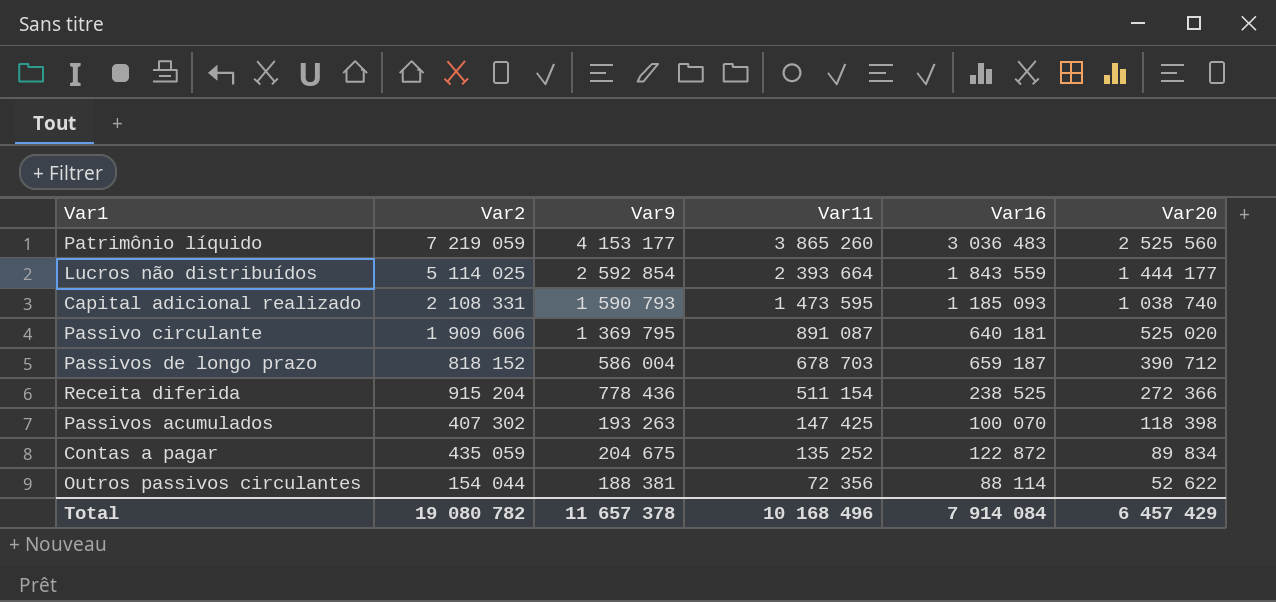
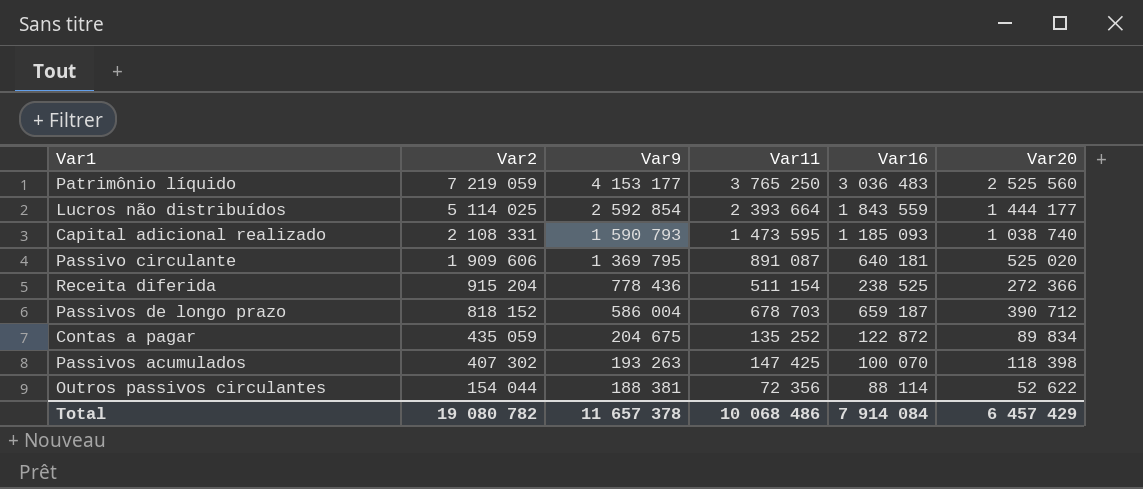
row order: Var11 descending -> Var2 descending
Patrimônio líquido | Var11: 3 865 260 -> 3 765 250
Total | Var11: 10 168 496 -> 10 068 486

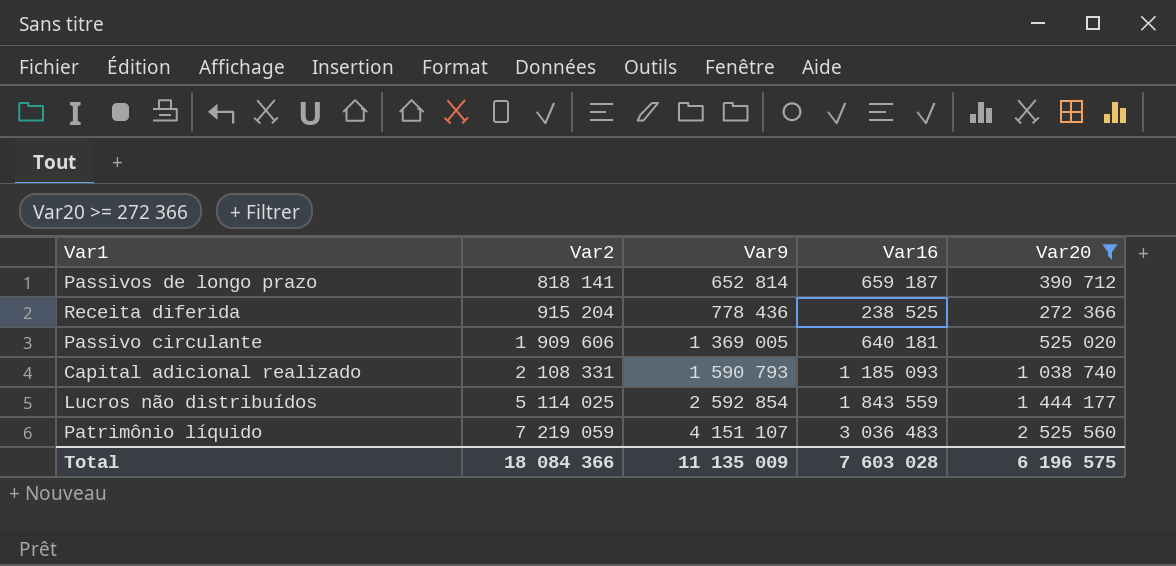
filter: none -> Var20 >= 272 366
row order: Var2 descending -> Var2 ascending
column Var11 | position: 4 -> none
Passivos de longo prazo | Var2: 818 152 -> 818 141
Passivos de longo prazo | Var9: 586 004 -> 652 814
Passivo circulante | Var9: 1 369 795 -> 1 369 005
Patrimônio líquido | Var9: 4 153 177 -> 4 151 107
Total | Var2: 19 080 782 -> 18 084 366
Total | Var9: 11 657 378 -> 11 135 009
Total | Var16: 7 914 084 -> 7 603 028
Total | Var20: 6 457 429 -> 6 196 575

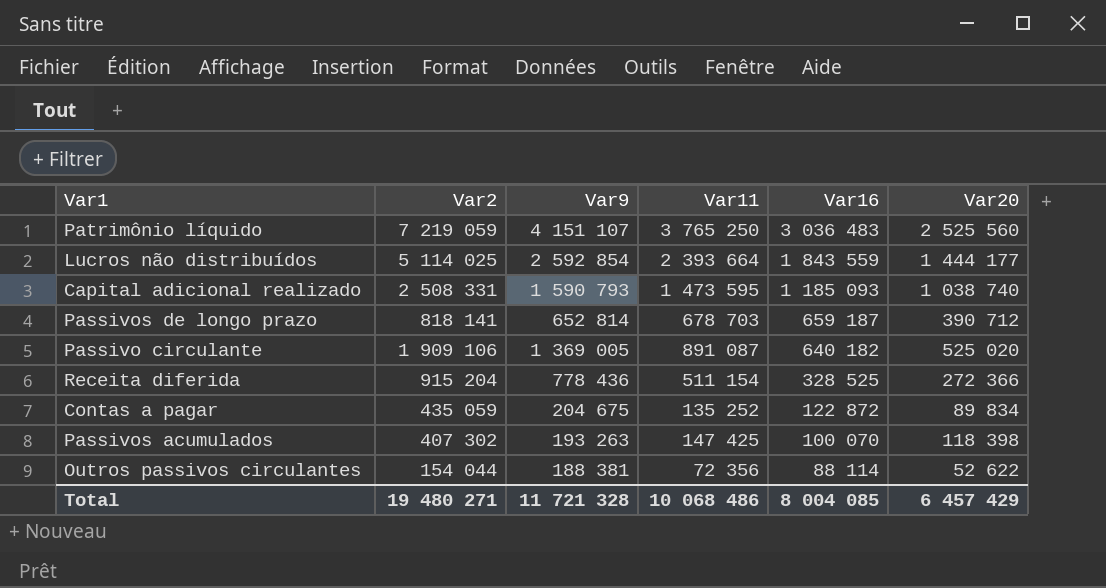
filter: Var20 >= 272 366 -> none
row order: Var2 ascending -> Var16 descending
column Var11 | position: none -> 4
Capital adicional realizado | Var2: 2 108 331 -> 2 508 331
Passivo circulante | Var2: 1 909 606 -> 1 909 106
Passivo circulante | Var16: 640 181 -> 640 182
Receita diferida | Var16: 238 525 -> 328 525
Total | Var2: 18 084 366 -> 19 480 271
Total | Var9: 11 135 009 -> 11 721 328
Total | Var16: 7 603 028 -> 8 004 085
Total | Var20: 6 196 575 -> 6 457 429

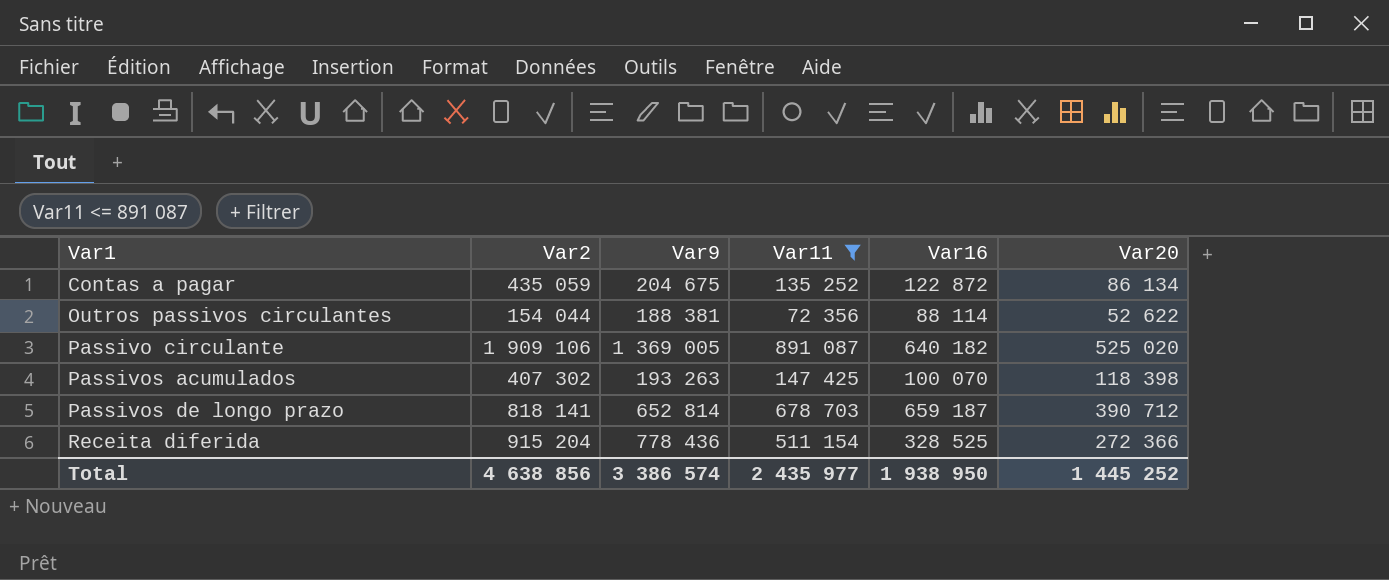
filter: none -> Var11 <= 891 087
row order: Var16 descending -> Var1 ascending
Contas a pagar | Var20: 89 834 -> 86 134
Total | Var2: 19 480 271 -> 4 638 856
Total | Var9: 11 721 328 -> 3 386 574
Total | Var11: 10 068 486 -> 2 435 977
Total | Var16: 8 004 085 -> 1 938 950
Total | Var20: 6 457 429 -> 1 445 252

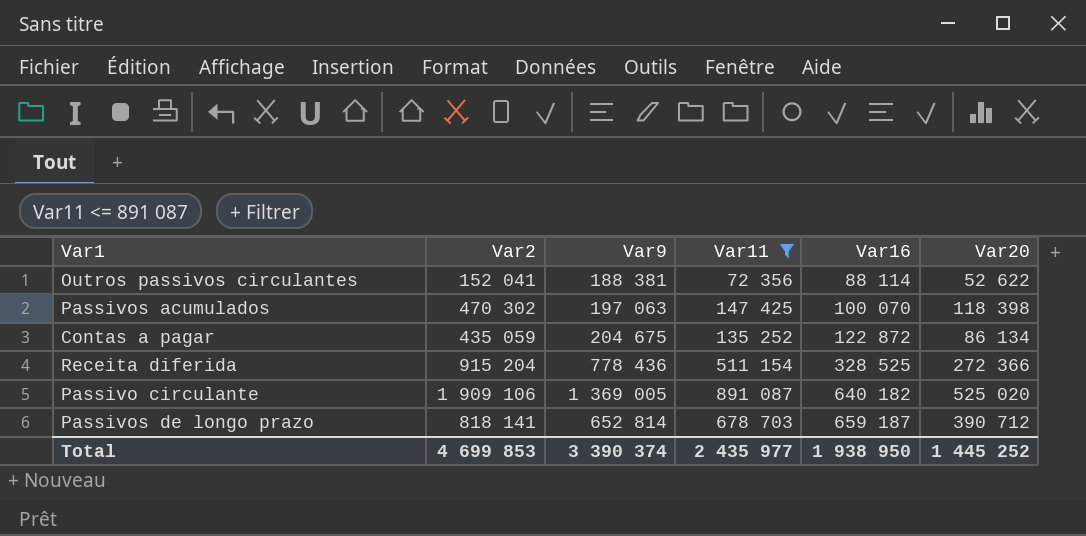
row order: Var1 ascending -> Var16 ascending
Outros passivos circulantes | Var2: 154 044 -> 152 041
Passivos acumulados | Var2: 407 302 -> 470 302
Passivos acumulados | Var9: 193 263 -> 197 063
Total | Var2: 4 638 856 -> 4 699 853
Total | Var9: 3 386 574 -> 3 390 374

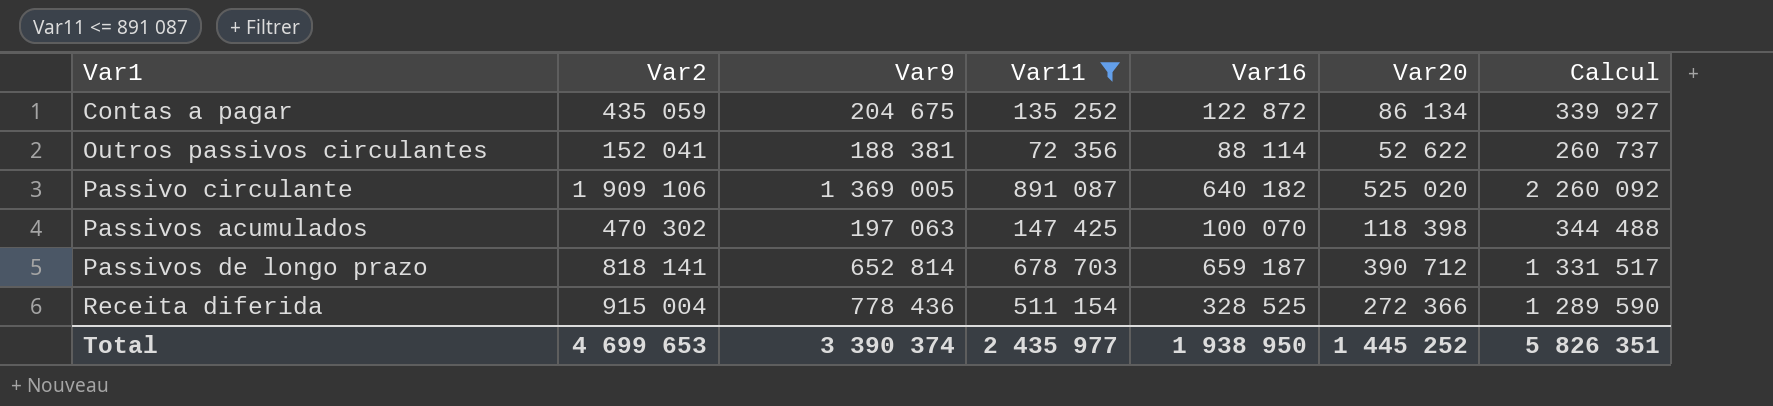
row order: Var16 ascending -> Var1 ascending
column Calcul | formula: none -> [Var9] + [Var11]
Receita diferida | Var2: 915 204 -> 915 004
Total | Var2: 4 699 853 -> 4 699 653

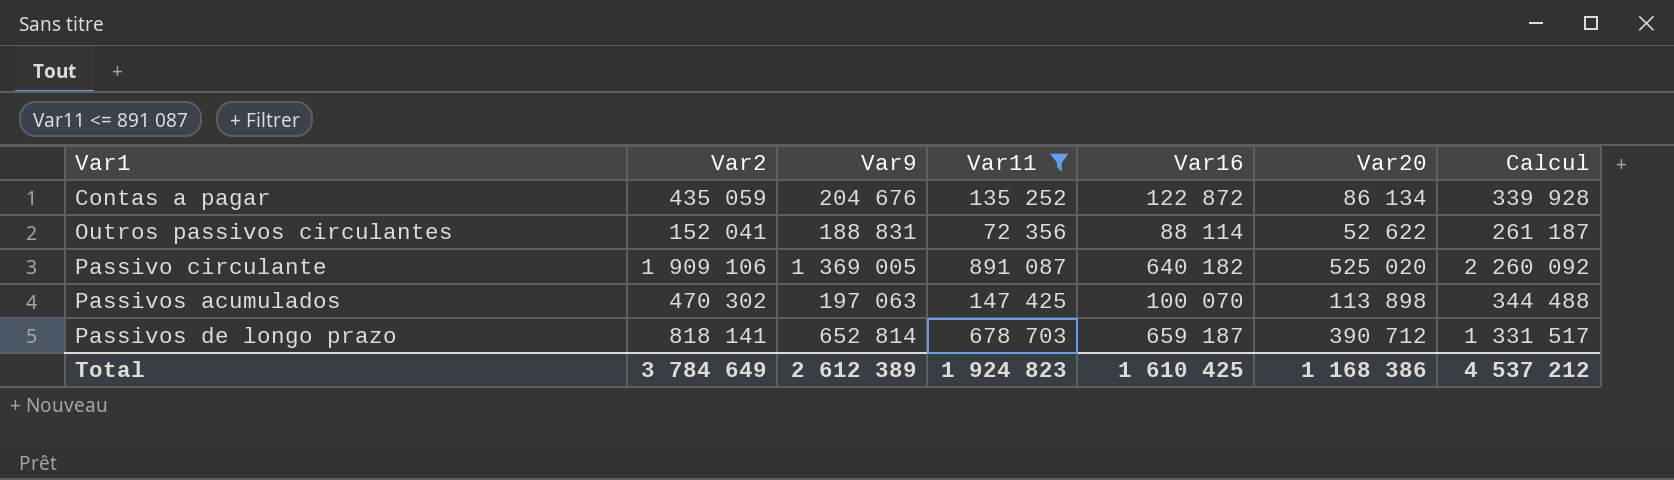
row Receita diferida: 915 004 | 778 436 | 511 154 | 328 525 | 272 366 | 1 289 590 -> none
Contas a pagar | Var9: 204 675 -> 204 676
Contas a pagar | Calcul: 339 927 -> 339 928
Outros passivos circulantes | Var9: 188 381 -> 188 831
Outros passivos circulantes | Calcul: 260 737 -> 261 187
Passivos acumulados | Var20: 118 398 -> 113 898
Total | Var2: 4 699 653 -> 3 784 649
Total | Var9: 3 390 374 -> 2 612 389
Total | Var11: 2 435 977 -> 1 924 823
Total | Var16: 1 938 950 -> 1 610 425
Total | Var20: 1 445 252 -> 1 168 386
Total | Calcul: 5 826 351 -> 4 537 212

